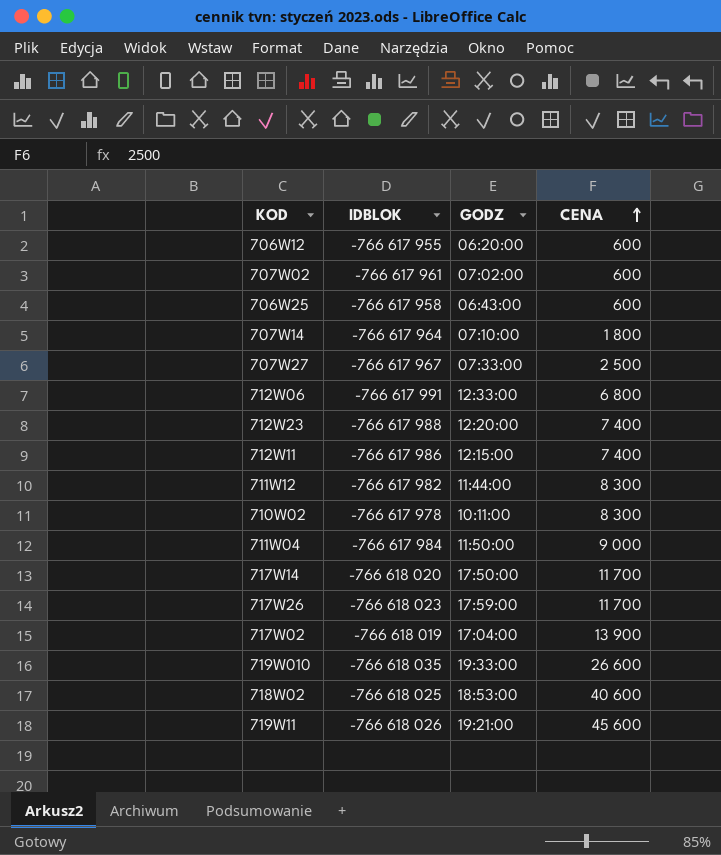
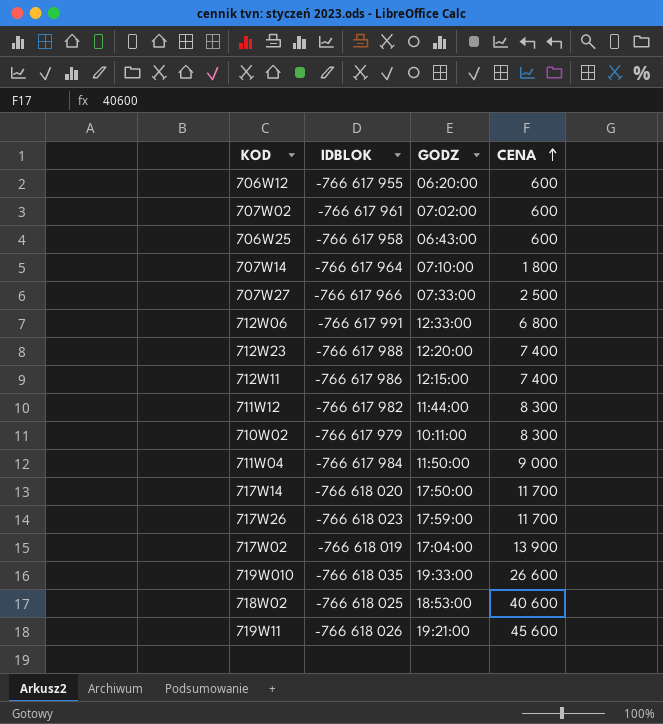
707W27 | IDBLOK: -766 617 967 -> -766 617 966
710W02 | IDBLOK: -766 617 978 -> -766 617 979

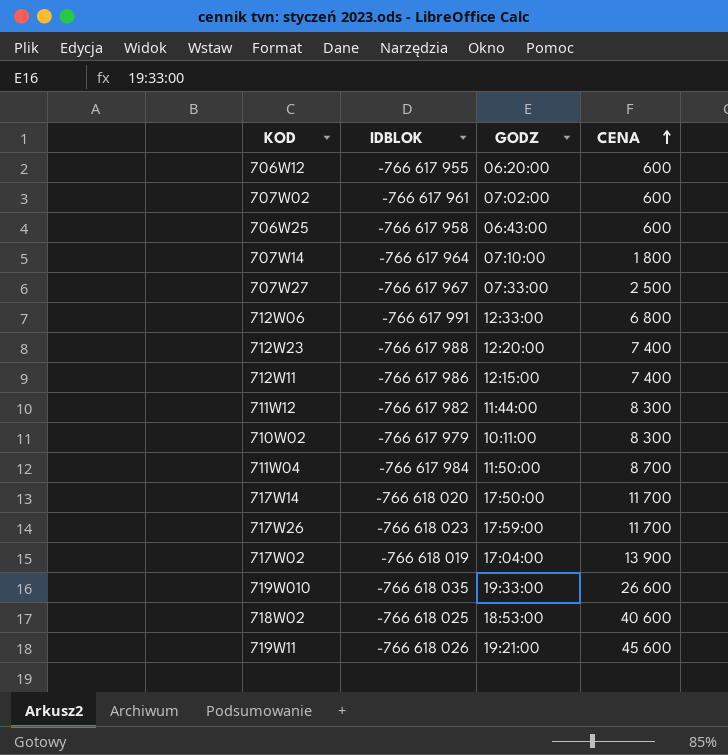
707W27 | IDBLOK: -766 617 966 -> -766 617 967
711W04 | CENA: 9 000 -> 8 700

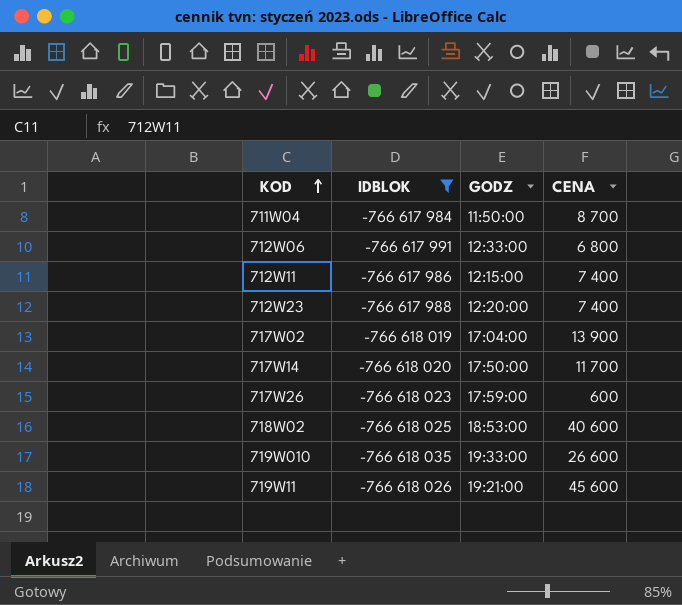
filter: none -> IDBLOK <= -766 617 984
row order: CENA ascending -> KOD ascending
717W26 | CENA: 11 700 -> 600

